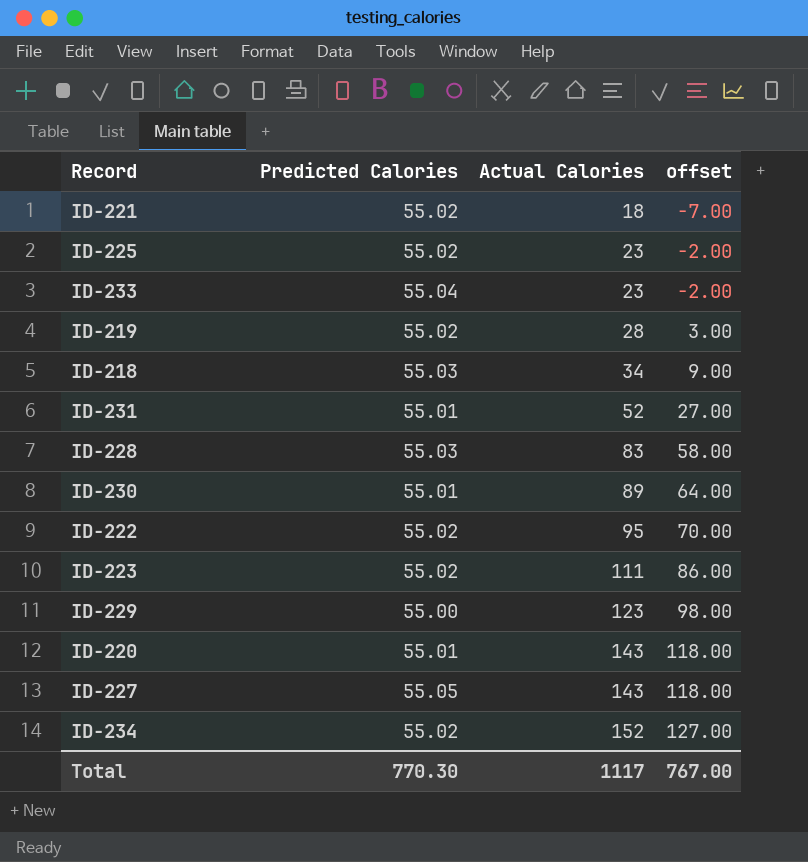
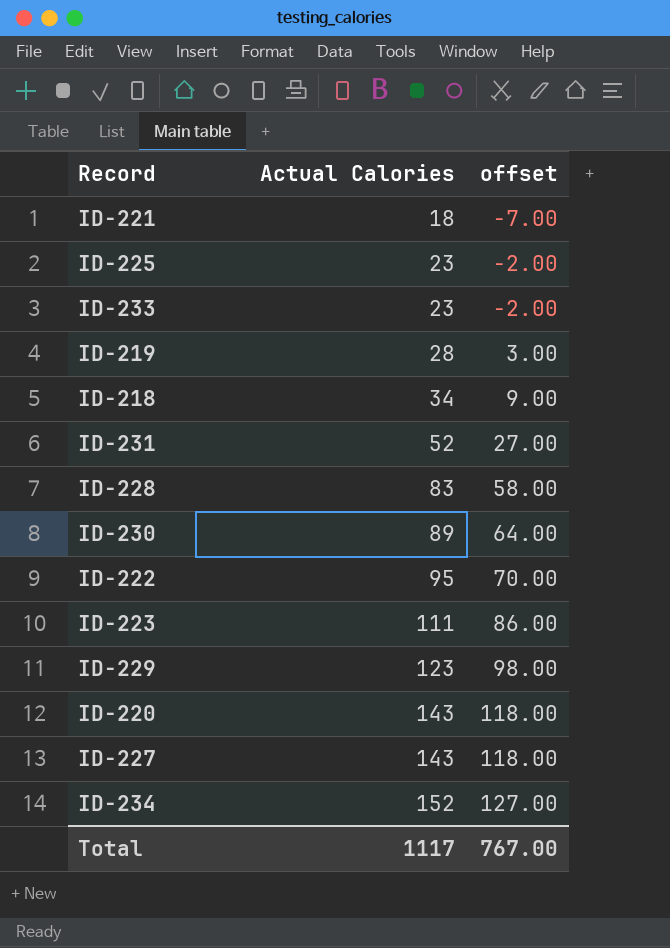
column Predicted Calories | position: 2 -> none

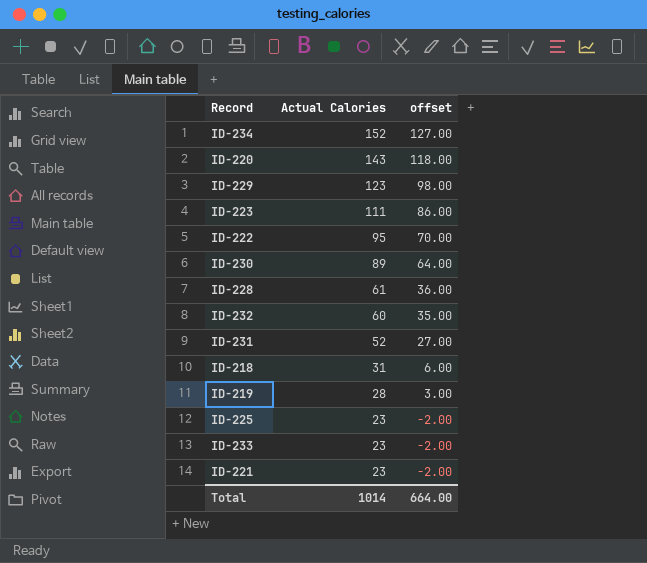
row order: Actual Calories ascending -> Actual Calories descending
row ID-227: 143 | 118.00 -> none
ID-228 | Actual Calories: 83 -> 61
ID-228 | offset: 58.00 -> 36.00
row ID-232: none -> 60 | 35.00
ID-218 | Actual Calories: 34 -> 31
ID-218 | offset: 9.00 -> 6.00
ID-221 | Actual Calories: 18 -> 23
ID-221 | offset: -7.00 -> -2.00
Total | Actual Calories: 1117 -> 1014
Total | offset: 767.00 -> 664.00

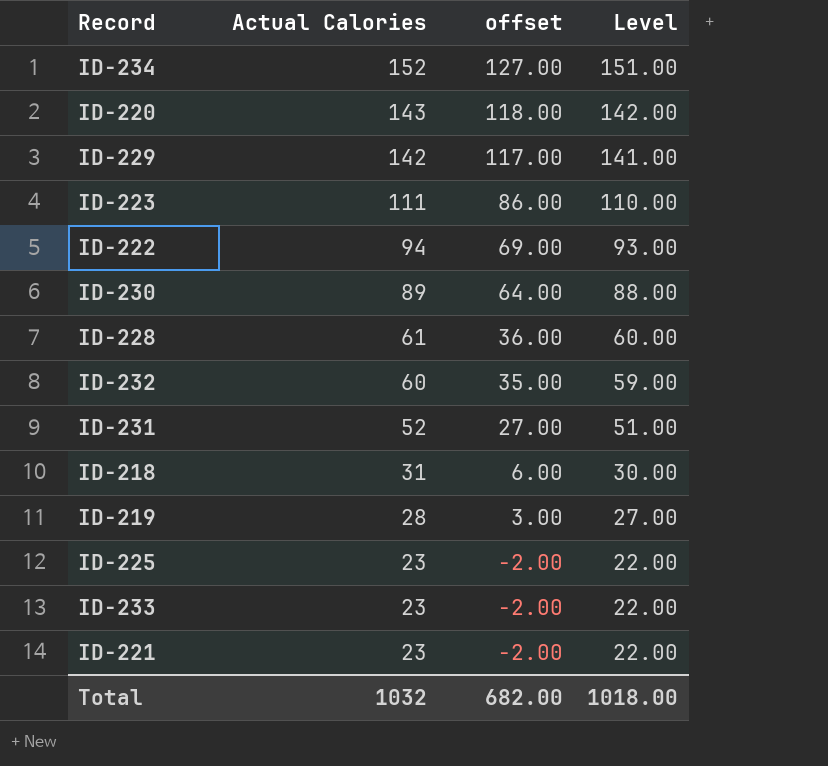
column Level | formula: none -> [Actual Calories] - 1
ID-229 | Actual Calories: 123 -> 142
ID-229 | offset: 98.00 -> 117.00
ID-222 | Actual Calories: 95 -> 94
ID-222 | offset: 70.00 -> 69.00
Total | Actual Calories: 1014 -> 1032
Total | offset: 664.00 -> 682.00

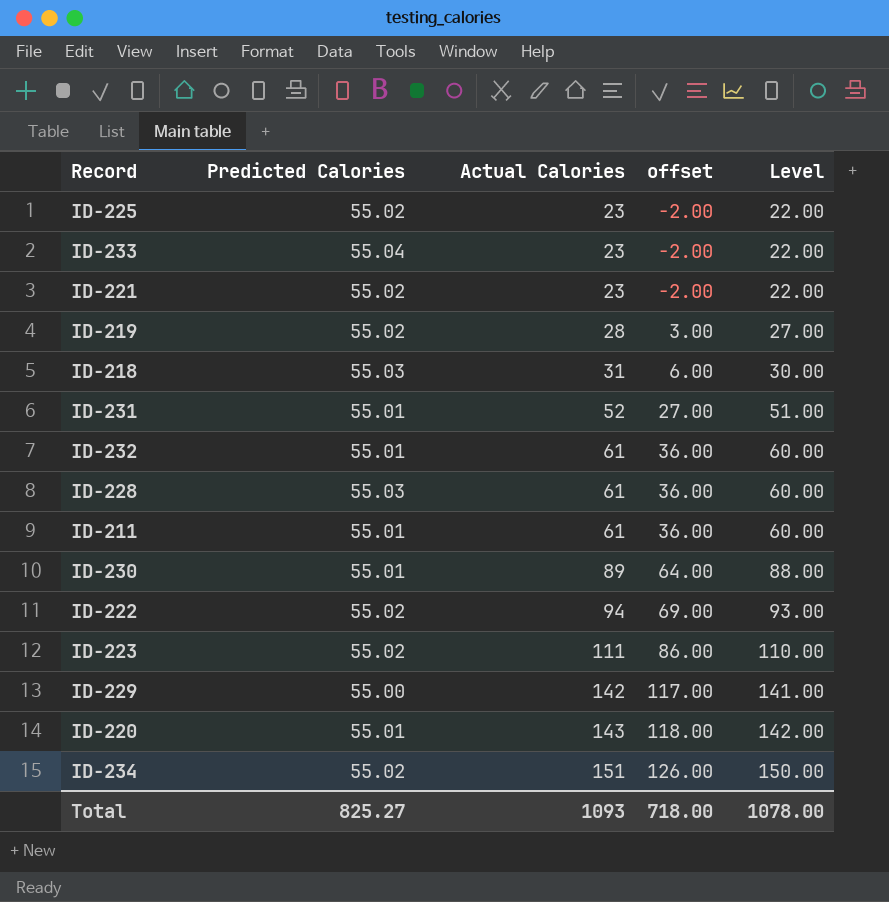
row order: Actual Calories descending -> Actual Calories ascending
column Predicted Calories | position: none -> 2
ID-232 | Actual Calories: 60 -> 61
ID-232 | offset: 35.00 -> 36.00
ID-232 | Level: 59.00 -> 60.00
row ID-211: none -> 55.01 | 61 | 36.00 | 60.00
ID-234 | Actual Calories: 152 -> 151
ID-234 | offset: 127.00 -> 126.00
ID-234 | Level: 151.00 -> 150.00
Total | Actual Calories: 1032 -> 1093
Total | offset: 682.00 -> 718.00
Total | Level: 1018.00 -> 1078.00

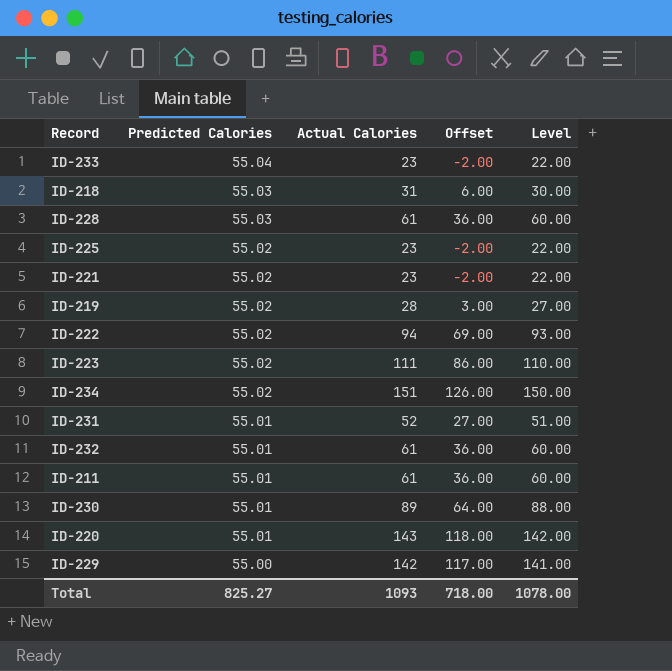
row order: Actual Calories ascending -> Predicted Calories descending
column name: offset -> Offset

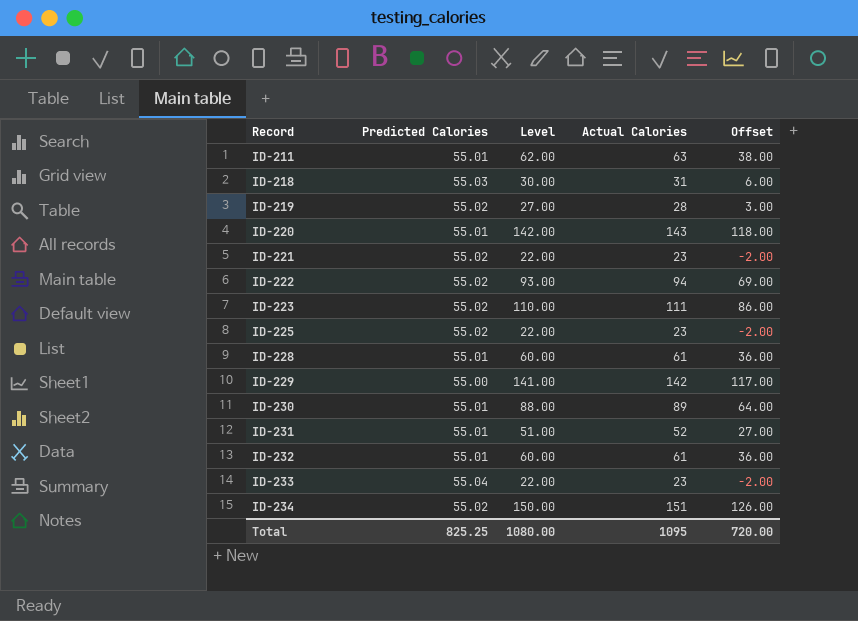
row order: Predicted Calories descending -> Record ascending
column Level | position: 5 -> 3
ID-211 | Level: 60.00 -> 62.00
ID-211 | Actual Calories: 61 -> 63
ID-211 | Offset: 36.00 -> 38.00
ID-228 | Predicted Calories: 55.03 -> 55.01
Total | Predicted Calories: 825.27 -> 825.25
Total | Level: 1078.00 -> 1080.00
Total | Actual Calories: 1093 -> 1095
Total | Offset: 718.00 -> 720.00

